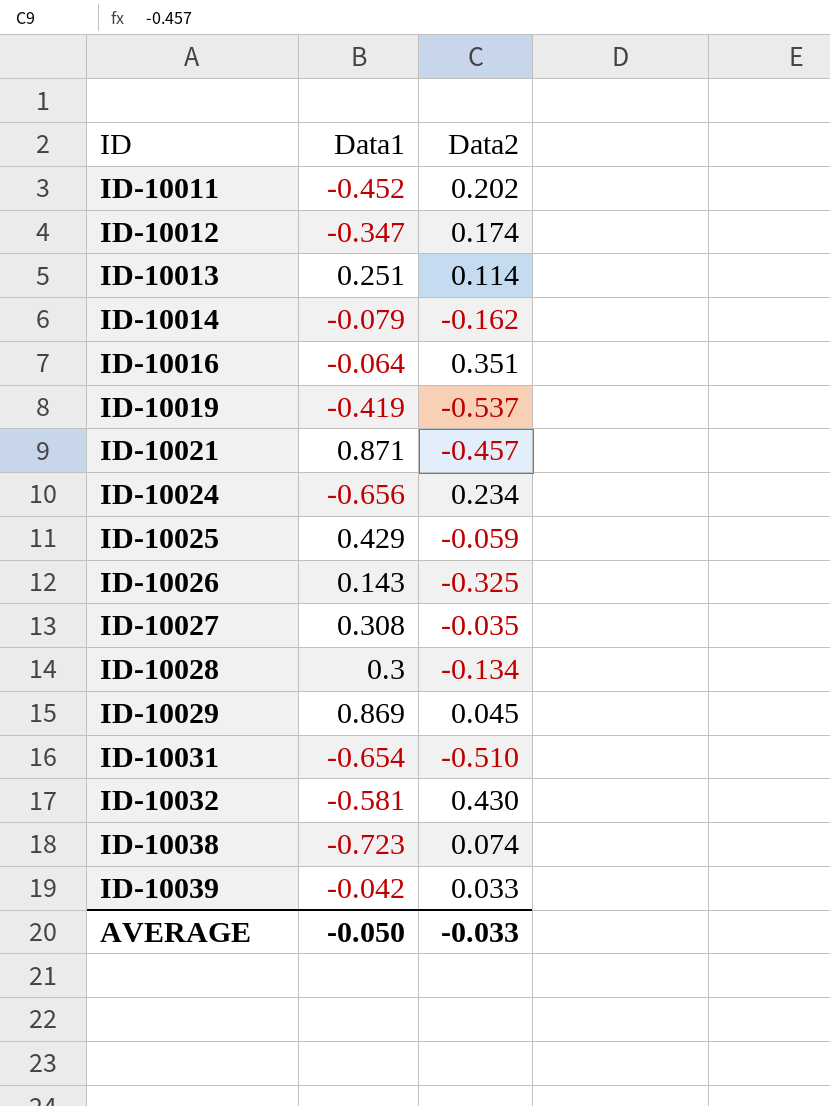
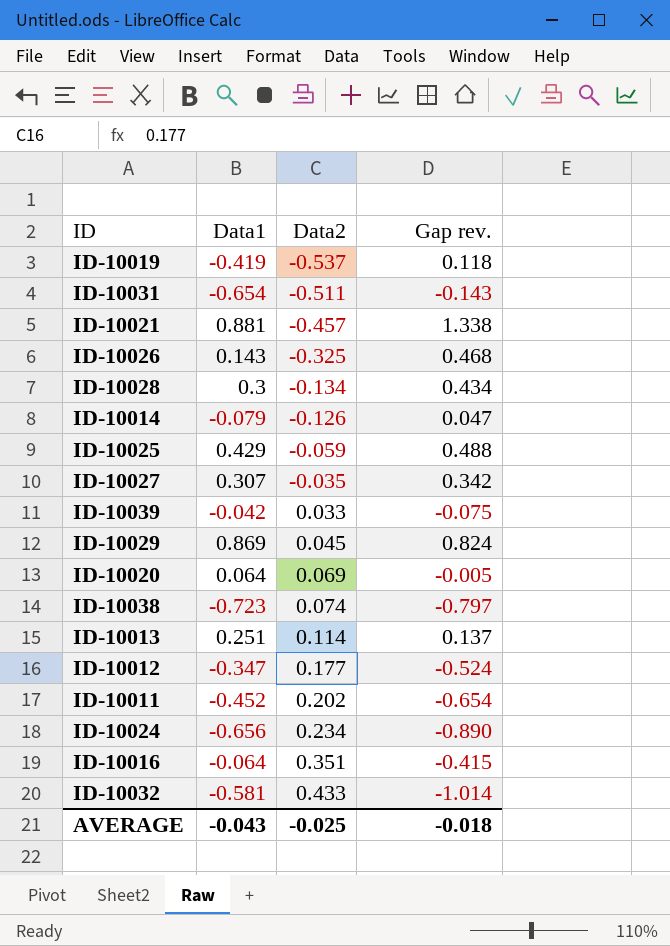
row order: ID ascending -> Data2 ascending
column Gap rev. | formula: none -> [Data1] - [Data2]
ID-10031 | Data2: -0.510 -> -0.511
ID-10021 | Data1: 0.871 -> 0.881
ID-10014 | Data2: -0.162 -> -0.126
ID-10027 | Data1: 0.308 -> 0.307
row ID-10020: none -> 0.064 | 0.069 | -0.005
ID-10012 | Data2: 0.174 -> 0.177
ID-10032 | Data2: 0.430 -> 0.433
AVERAGE | Data1: -0.050 -> -0.043
AVERAGE | Data2: -0.033 -> -0.025

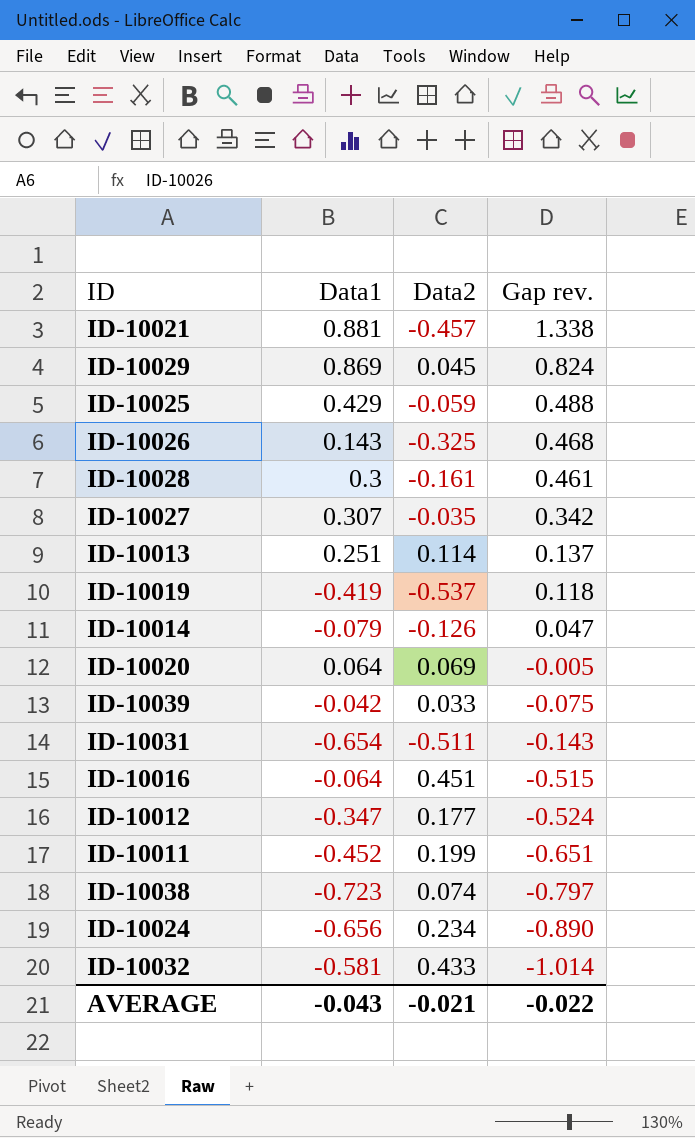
row order: Data2 ascending -> Gap rev. descending
ID-10028 | Data2: -0.134 -> -0.161
ID-10028 | Gap rev.: 0.434 -> 0.461
ID-10016 | Data2: 0.351 -> 0.451
ID-10016 | Gap rev.: -0.415 -> -0.515
ID-10011 | Data2: 0.202 -> 0.199
ID-10011 | Gap rev.: -0.654 -> -0.651
AVERAGE | Data2: -0.025 -> -0.021
AVERAGE | Gap rev.: -0.018 -> -0.022

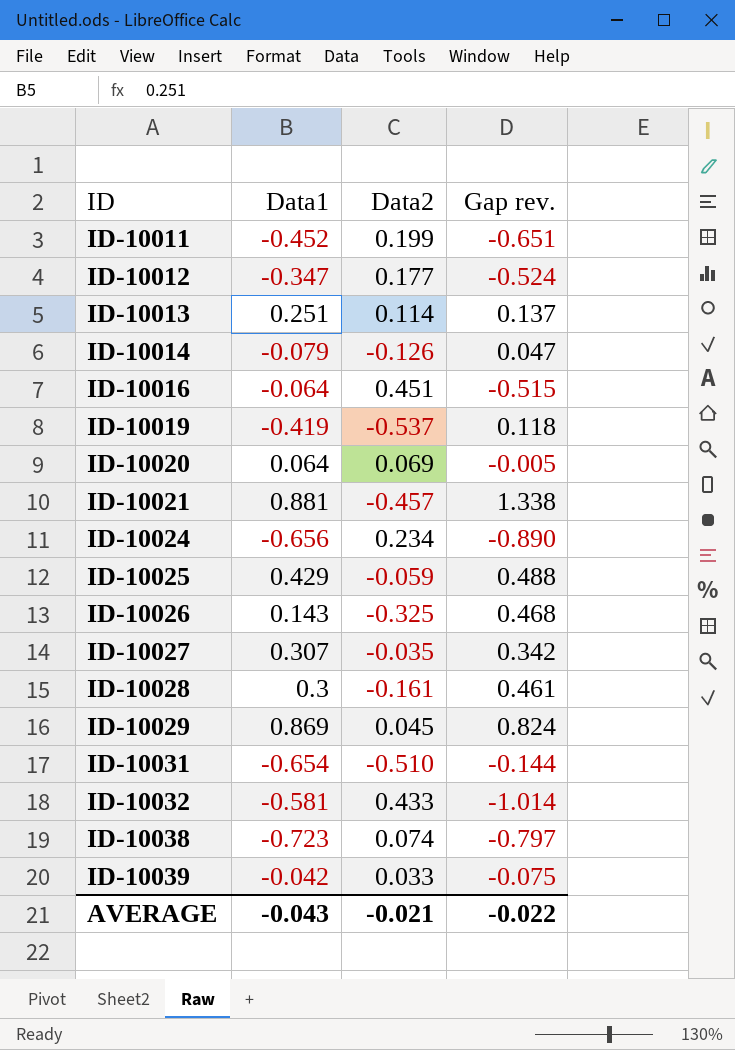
row order: Gap rev. descending -> ID ascending
ID-10031 | Data2: -0.511 -> -0.510
ID-10031 | Gap rev.: -0.143 -> -0.144

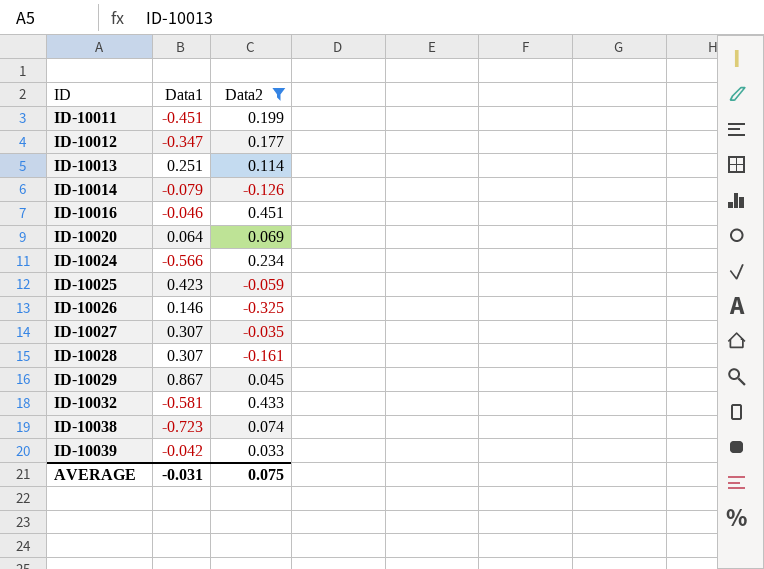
filter: none -> Data2 >= -0.325
column Gap rev. | formula: [Data1] - [Data2] -> none
ID-10011 | Data1: -0.452 -> -0.451
ID-10016 | Data1: -0.064 -> -0.046
ID-10024 | Data1: -0.656 -> -0.566
ID-10025 | Data1: 0.429 -> 0.423
ID-10026 | Data1: 0.143 -> 0.146
ID-10028 | Data1: 0.3 -> 0.307
ID-10029 | Data1: 0.869 -> 0.867
AVERAGE | Data1: -0.043 -> -0.031
AVERAGE | Data2: -0.021 -> 0.075

